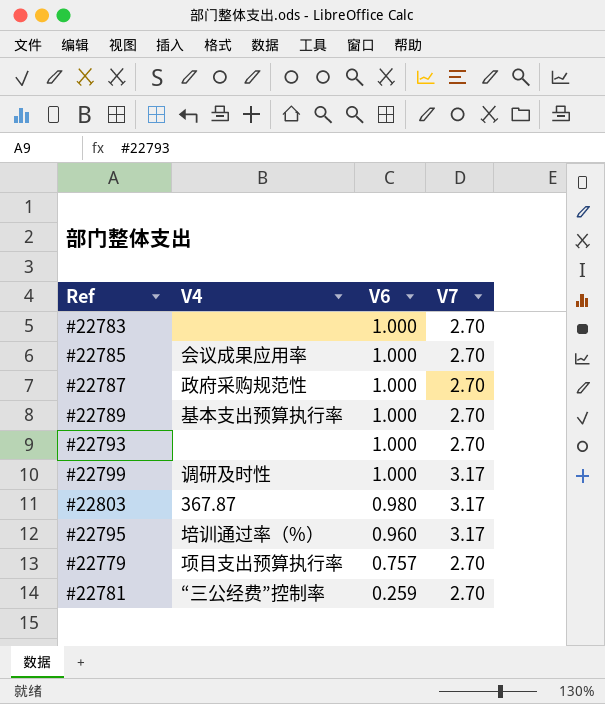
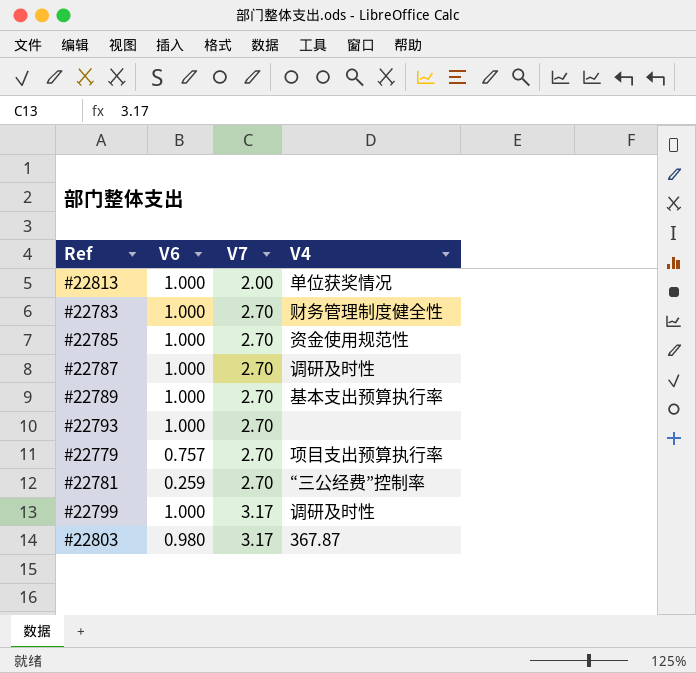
row order: V6 descending -> V7 ascending
column V4 | position: 2 -> 4
row #22795: 培训通过率（%） | 0.960 | 3.17 -> none
row #22813: none -> 1.000 | 2.00 | 单位获奖情况
#22783 | V4: none -> 财务管理制度健全性
#22785 | V4: 会议成果应用率 -> 资金使用规范性
#22787 | V4: 政府采购规范性 -> 调研及时性

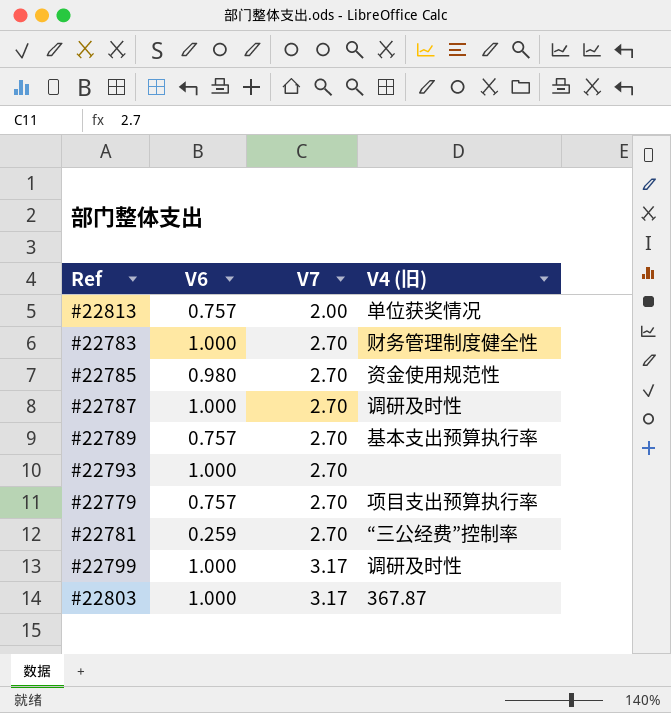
column name: V4 -> V4 (旧)
#22813 | V6: 1.000 -> 0.757
#22785 | V6: 1.000 -> 0.980
#22789 | V6: 1.000 -> 0.757
#22803 | V6: 0.980 -> 1.000

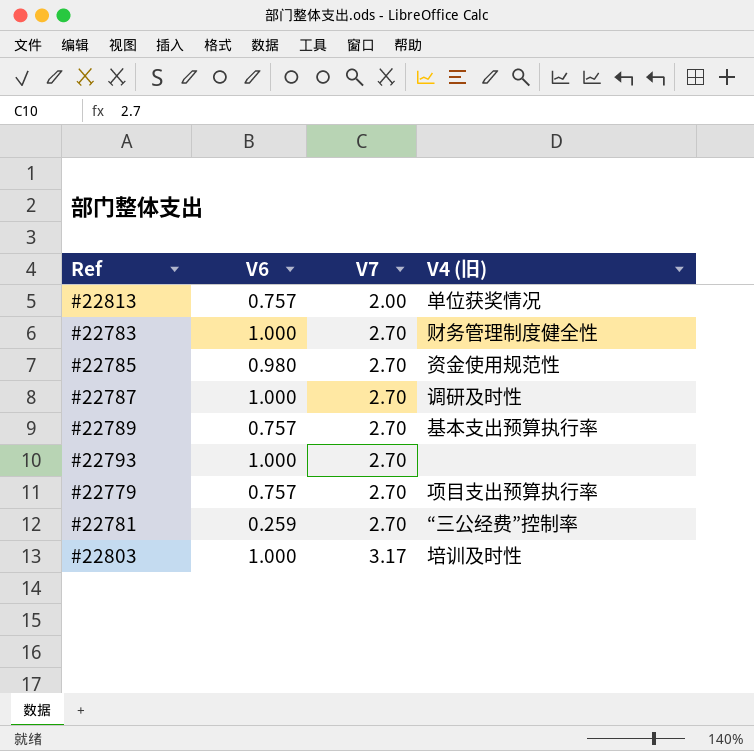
row #22799: 1.000 | 3.17 | 调研及时性 -> none
#22803 | V4 (旧): 367.87 -> 培训及时性

